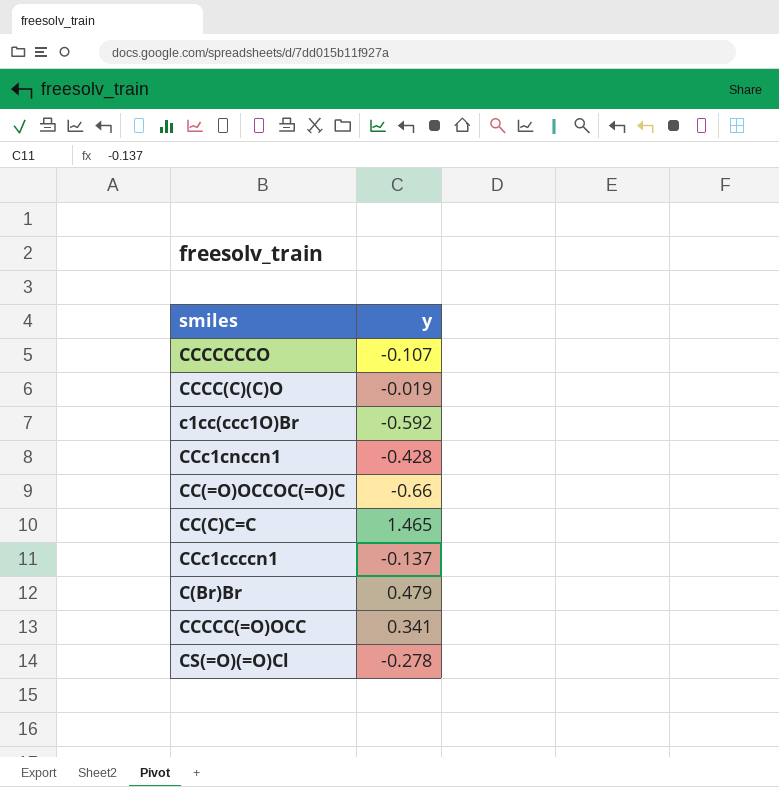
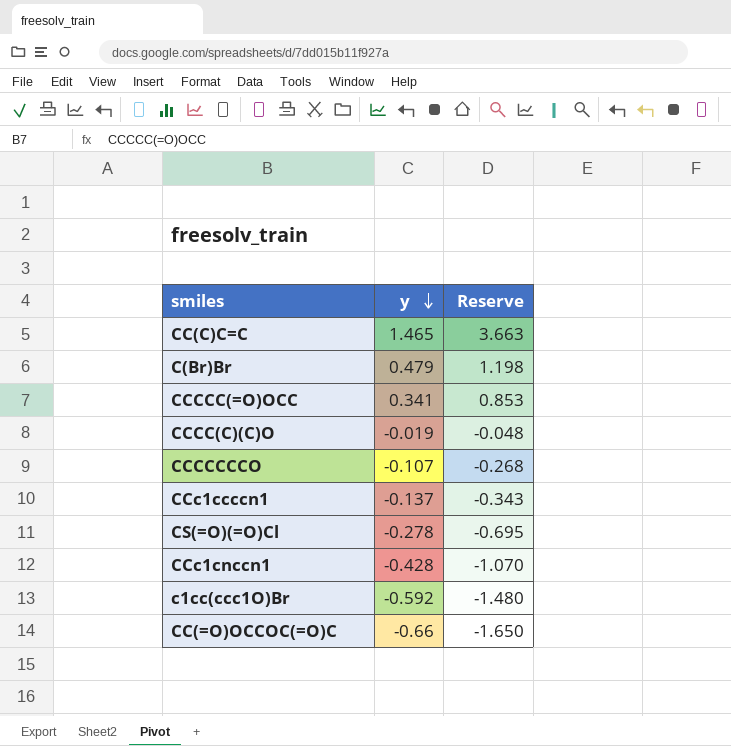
row order: none -> y descending
column Reserve | formula: none -> [y] * 2.5

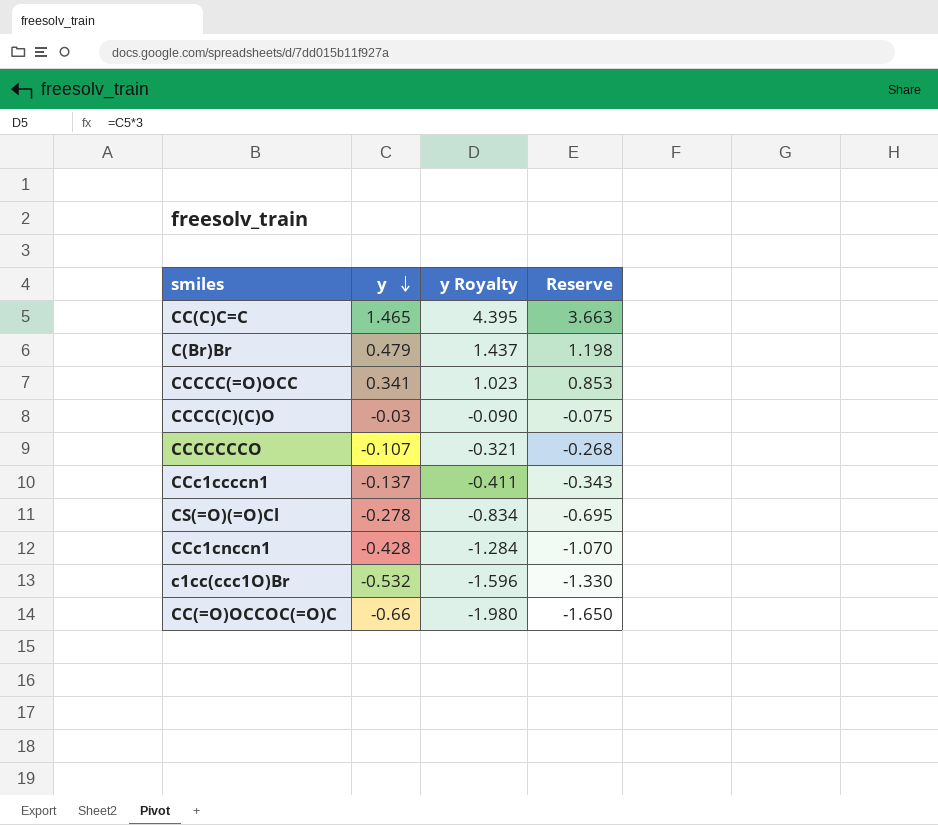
column y Royalty | formula: none -> [y] * 3
CCCC(C)(C)O | y: -0.019 -> -0.03
CCCC(C)(C)O | Reserve: -0.048 -> -0.075
c1cc(ccc1O)Br | y: -0.592 -> -0.532
c1cc(ccc1O)Br | Reserve: -1.480 -> -1.330

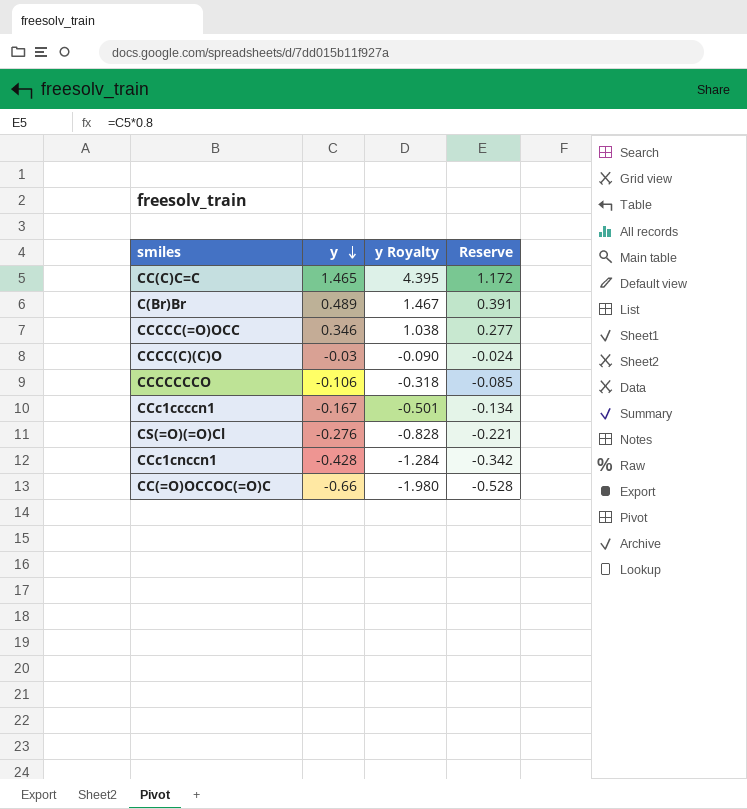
column Reserve | formula: [y] * 2.5 -> [y] * 0.8
row c1cc(ccc1O)Br: -0.532 | -1.596 | -1.330 -> none
C(Br)Br | y: 0.479 -> 0.489
C(Br)Br | y Royalty: 1.437 -> 1.467
CCCCC(=O)OCC | y: 0.341 -> 0.346
CCCCC(=O)OCC | y Royalty: 1.023 -> 1.038
CCCCCCCO | y: -0.107 -> -0.106
CCCCCCCO | y Royalty: -0.321 -> -0.318
CCc1ccccn1 | y: -0.137 -> -0.167
CCc1ccccn1 | y Royalty: -0.411 -> -0.501
CS(=O)(=O)Cl | y: -0.278 -> -0.276
CS(=O)(=O)Cl | y Royalty: -0.834 -> -0.828

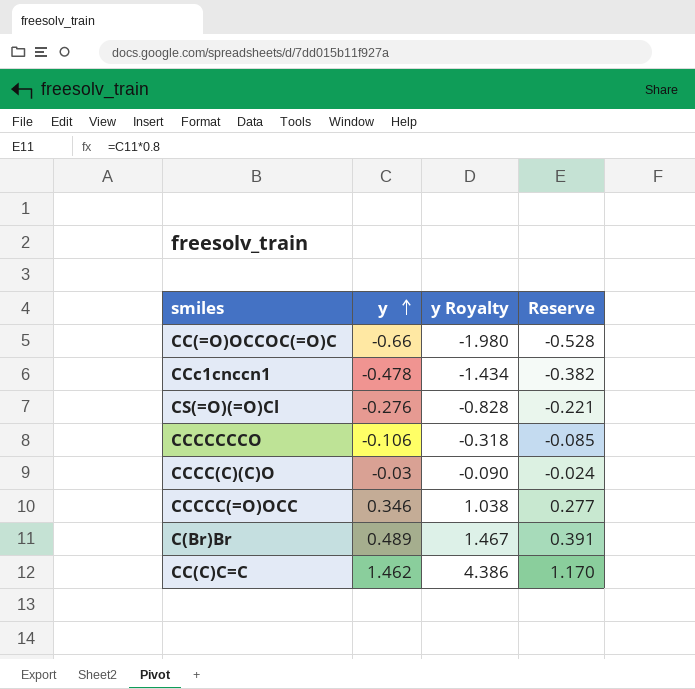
row order: y descending -> y ascending
row CCc1ccccn1: -0.167 | -0.501 | -0.134 -> none
CCc1cnccn1 | y: -0.428 -> -0.478
CCc1cnccn1 | y Royalty: -1.284 -> -1.434
CCc1cnccn1 | Reserve: -0.342 -> -0.382
CC(C)C=C | y: 1.465 -> 1.462
CC(C)C=C | y Royalty: 4.395 -> 4.386
CC(C)C=C | Reserve: 1.172 -> 1.170

